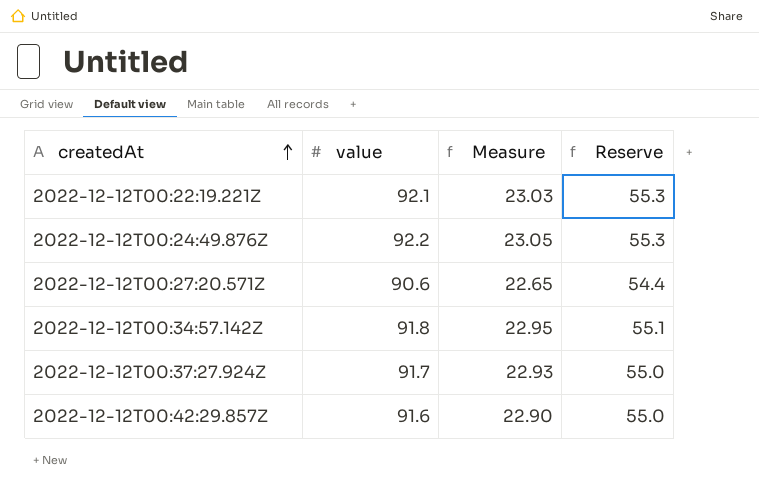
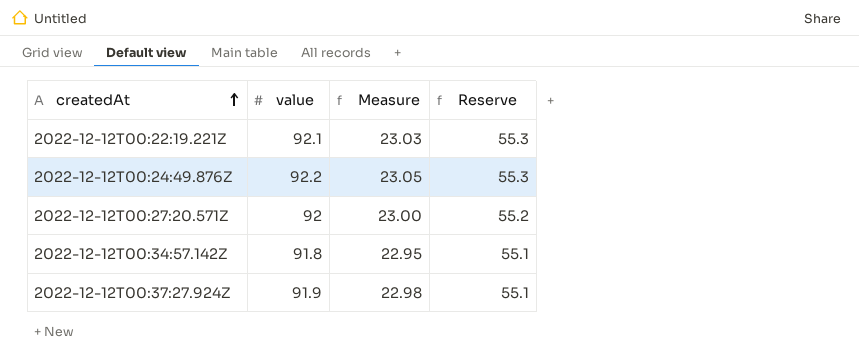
row 2022-12-12T00:42:29.857Z: 91.6 | 22.90 | 55.0 -> none
2022-12-12T00:27:20.571Z | value: 90.6 -> 92
2022-12-12T00:27:20.571Z | Measure: 22.65 -> 23.00
2022-12-12T00:27:20.571Z | Reserve: 54.4 -> 55.2
2022-12-12T00:37:27.924Z | value: 91.7 -> 91.9
2022-12-12T00:37:27.924Z | Measure: 22.93 -> 22.98
2022-12-12T00:37:27.924Z | Reserve: 55.0 -> 55.1

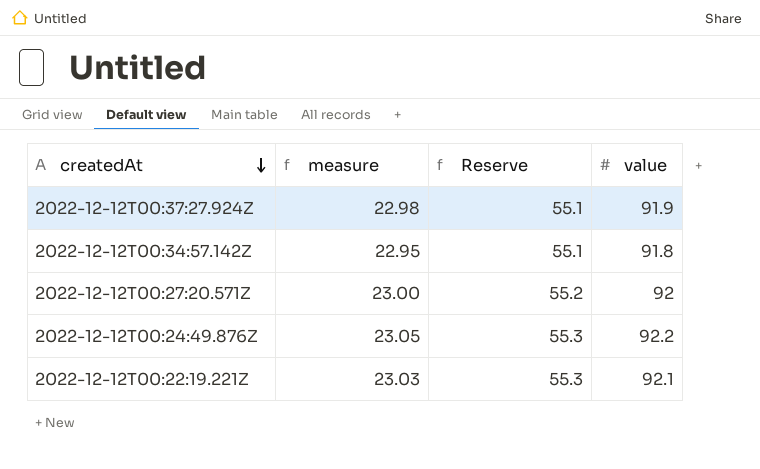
row order: createdAt ascending -> createdAt descending
column name: Measure -> measure
column value | position: 2 -> 4

